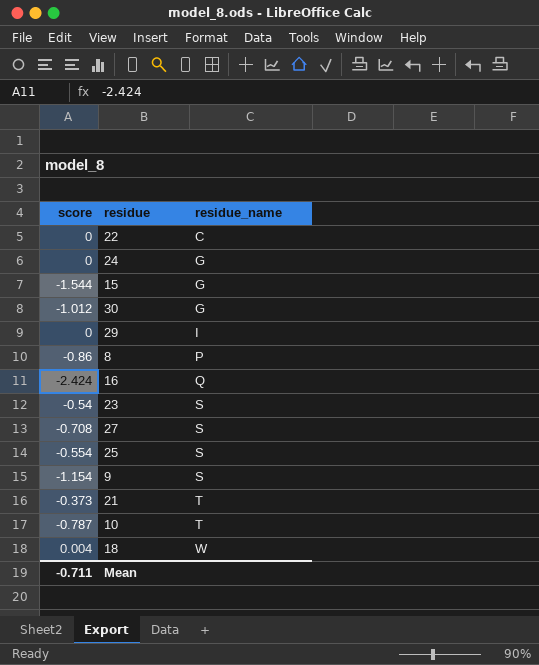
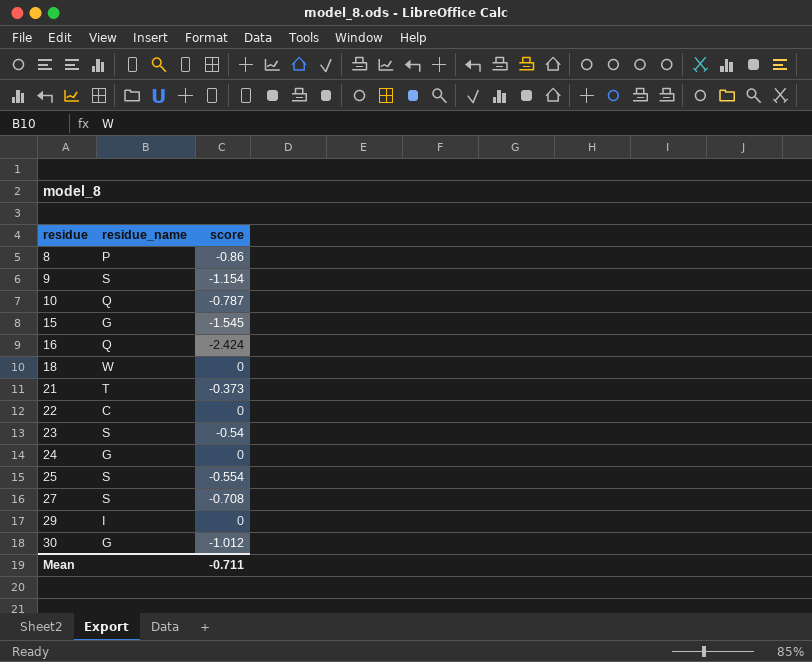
row order: residue_name ascending -> residue ascending
column score | position: 1 -> 3
10 | residue_name: T -> Q
15 | score: -1.544 -> -1.545
18 | score: 0.004 -> 0

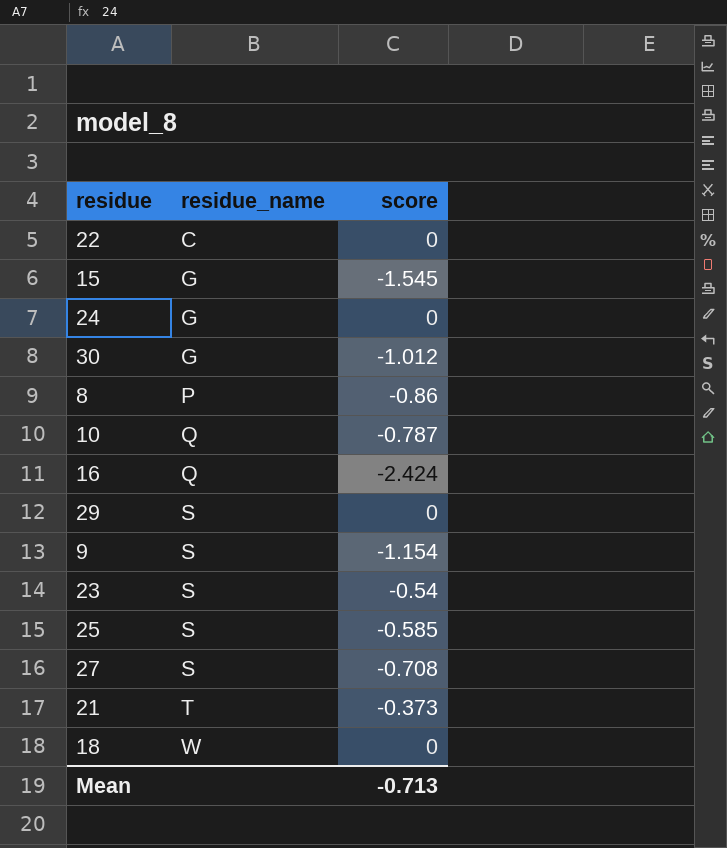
row order: residue ascending -> residue_name ascending
29 | residue_name: I -> S
25 | score: -0.554 -> -0.585
Mean | score: -0.711 -> -0.713

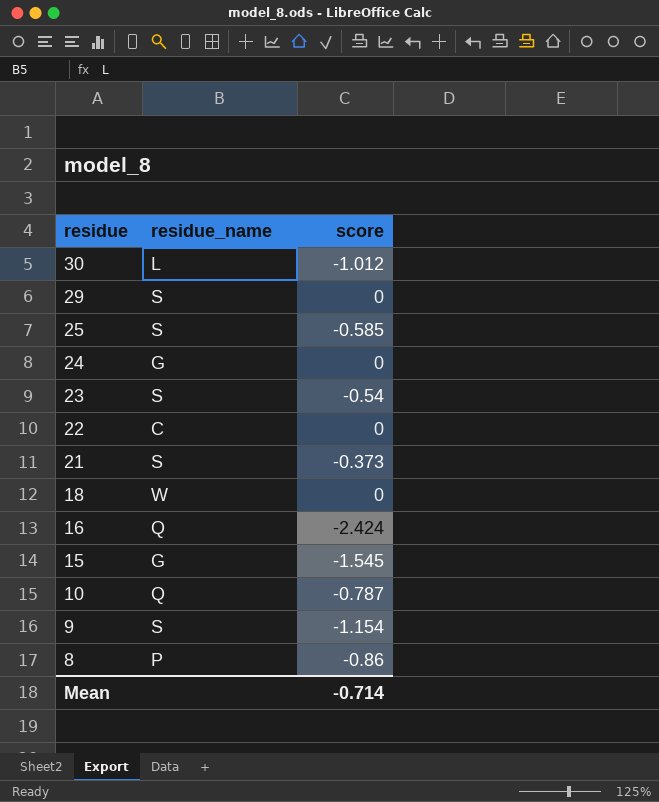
row order: residue_name ascending -> residue descending
row 27: S | -0.708 -> none
30 | residue_name: G -> L
21 | residue_name: T -> S
Mean | score: -0.713 -> -0.714

